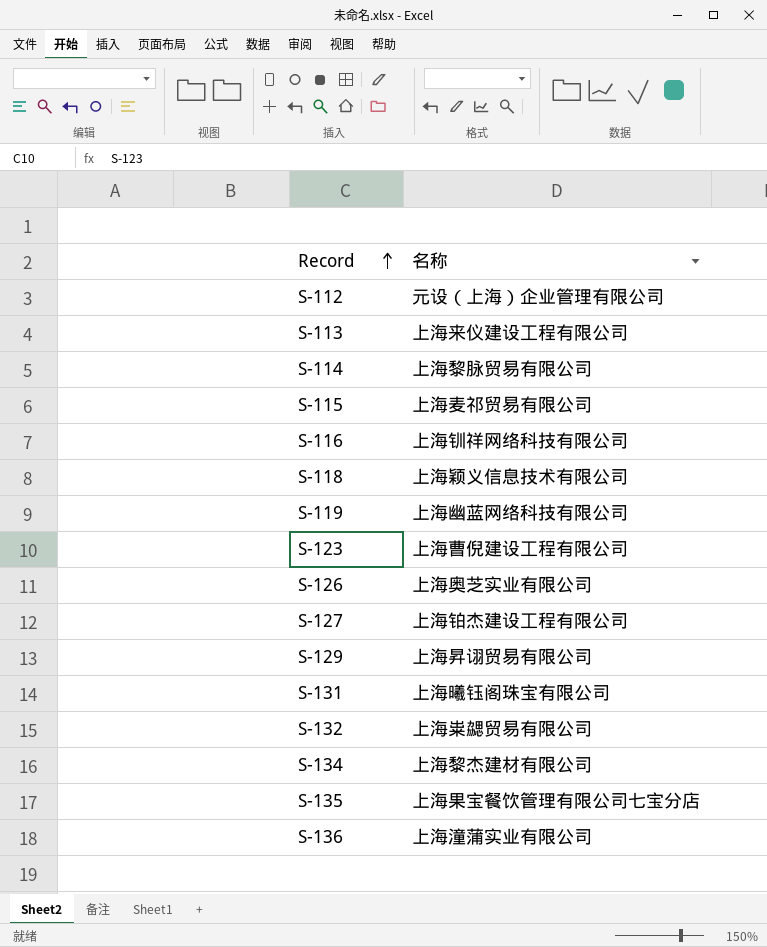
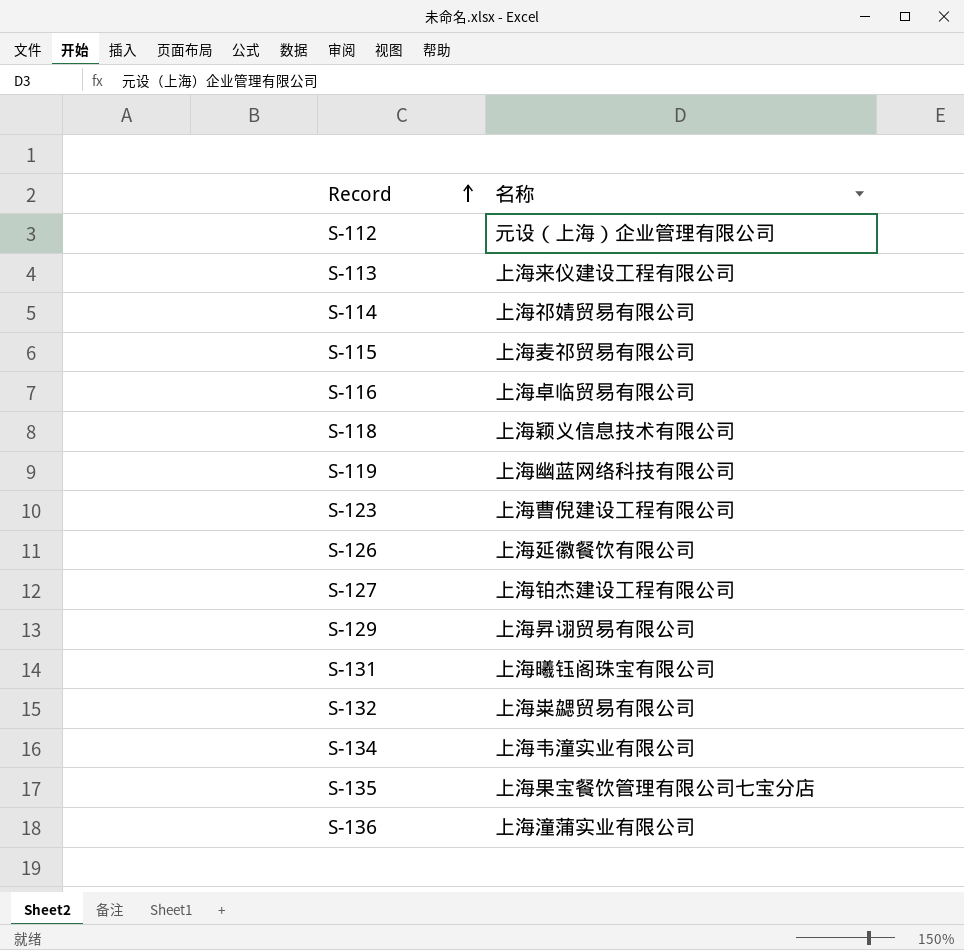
S-114 | 名称: 上海黎脉贸易有限公司 -> 上海祁婧贸易有限公司
S-116 | 名称: 上海钏祥网络科技有限公司 -> 上海卓临贸易有限公司
S-126 | 名称: 上海奥芝实业有限公司 -> 上海延徽餐饮有限公司
S-134 | 名称: 上海黎杰建材有限公司 -> 上海韦潼实业有限公司

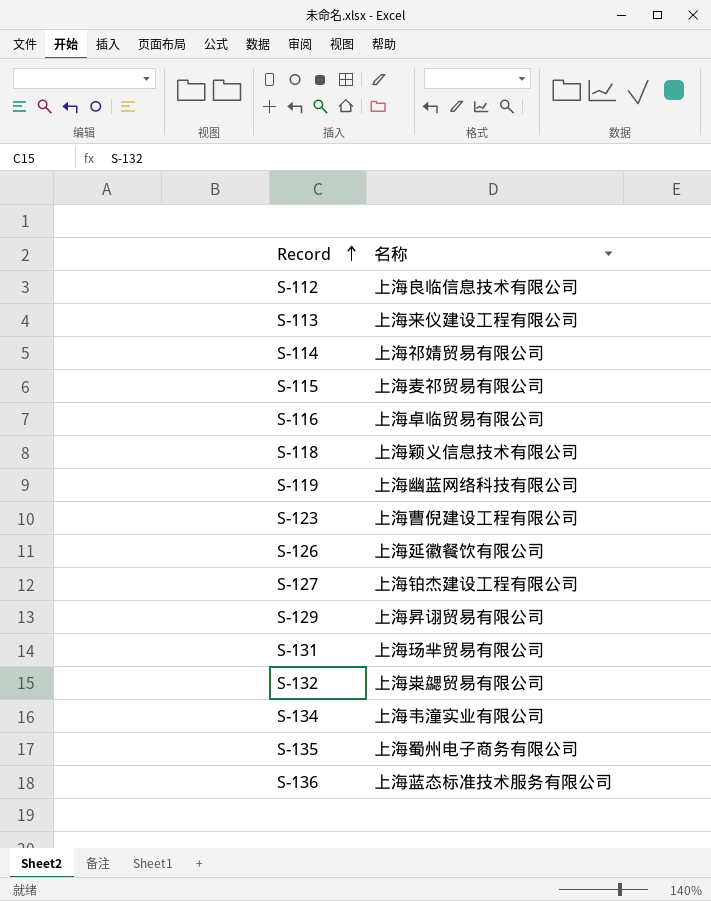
S-112 | 名称: 元设（上海）企业管理有限公司 -> 上海良临信息技术有限公司
S-131 | 名称: 上海曦钰阁珠宝有限公司 -> 上海玚芈贸易有限公司
S-135 | 名称: 上海果宝餐饮管理有限公司七宝分店 -> 上海蜀州电子商务有限公司
S-136 | 名称: 上海潼蒲实业有限公司 -> 上海蓝态标准技术服务有限公司

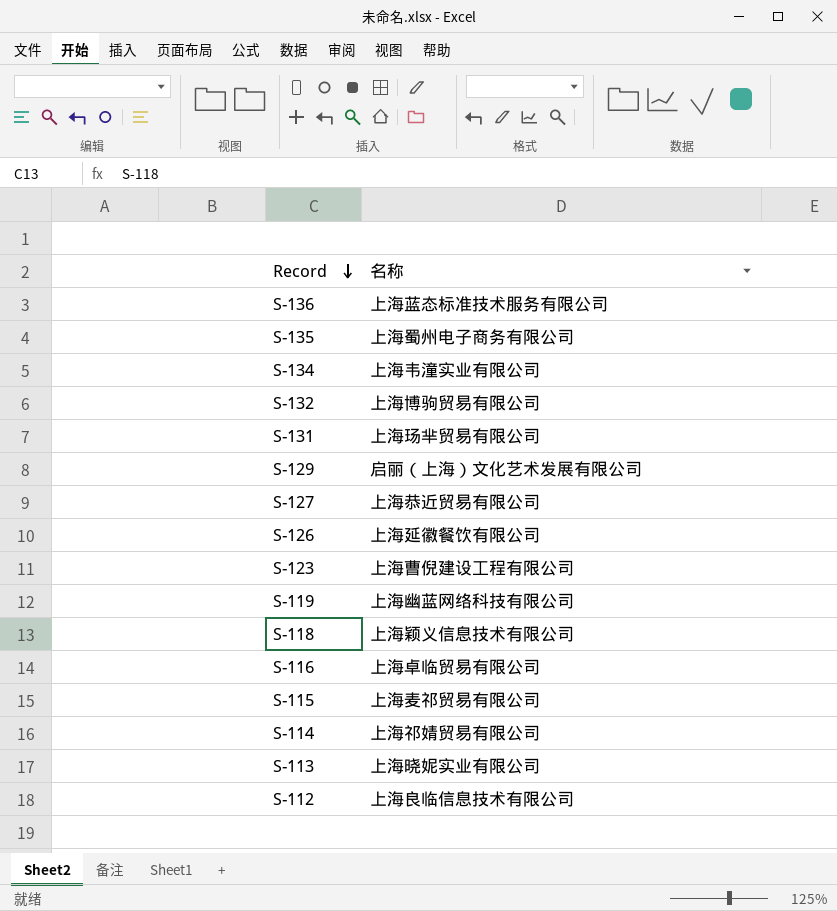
row order: Record ascending -> Record descending
S-132 | 名称: 上海粜勰贸易有限公司 -> 上海博驹贸易有限公司
S-129 | 名称: 上海昇诩贸易有限公司 -> 启丽（上海）文化艺术发展有限公司
S-127 | 名称: 上海铂杰建设工程有限公司 -> 上海恭近贸易有限公司
S-113 | 名称: 上海来仪建设工程有限公司 -> 上海晓妮实业有限公司

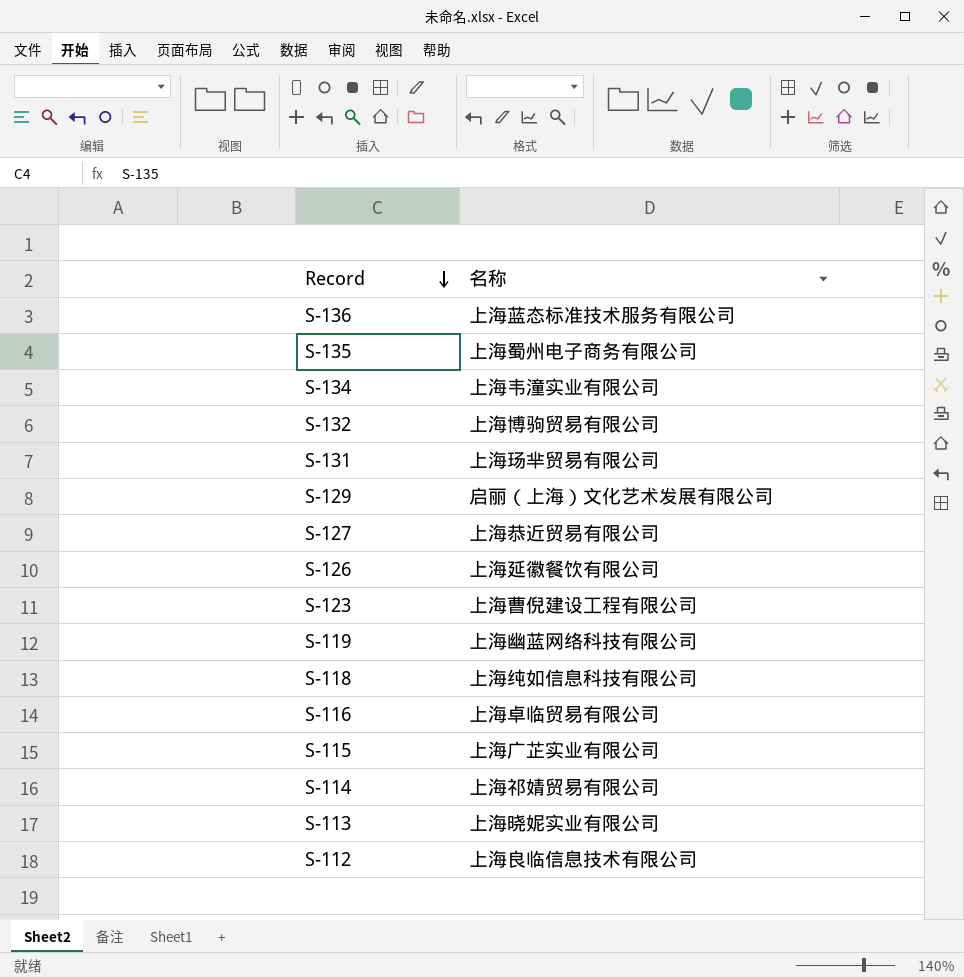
S-118 | 名称: 上海颖义信息技术有限公司 -> 上海纯如信息科技有限公司
S-115 | 名称: 上海麦祁贸易有限公司 -> 上海广芷实业有限公司

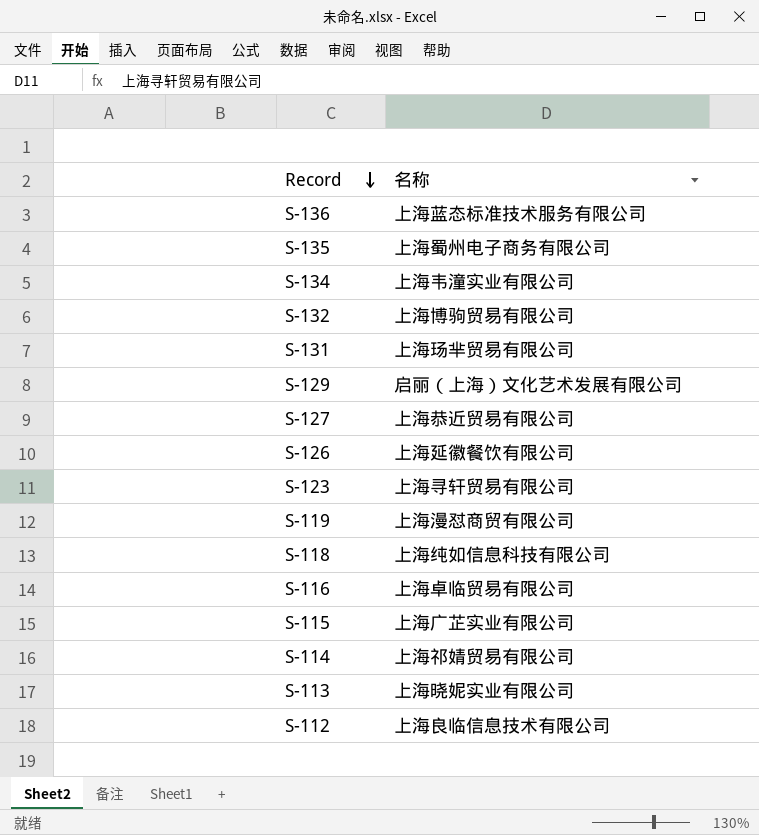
S-123 | 名称: 上海曹倪建设工程有限公司 -> 上海寻轩贸易有限公司
S-119 | 名称: 上海幽蓝网络科技有限公司 -> 上海漫怼商贸有限公司

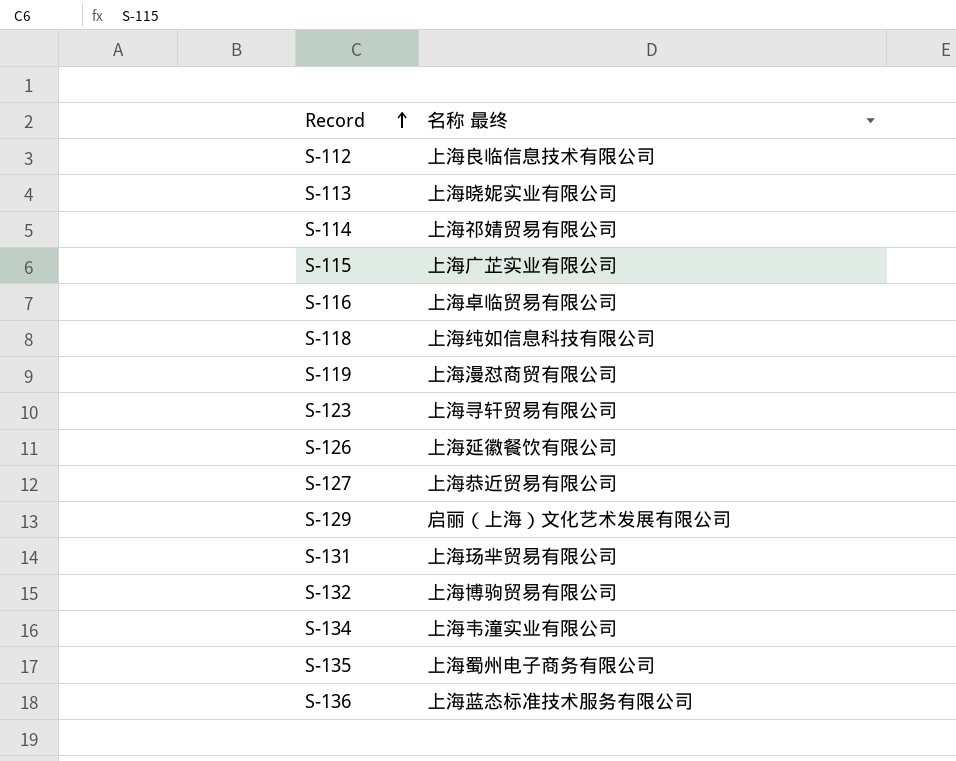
row order: Record descending -> Record ascending
column name: 名称 -> 名称 最终

